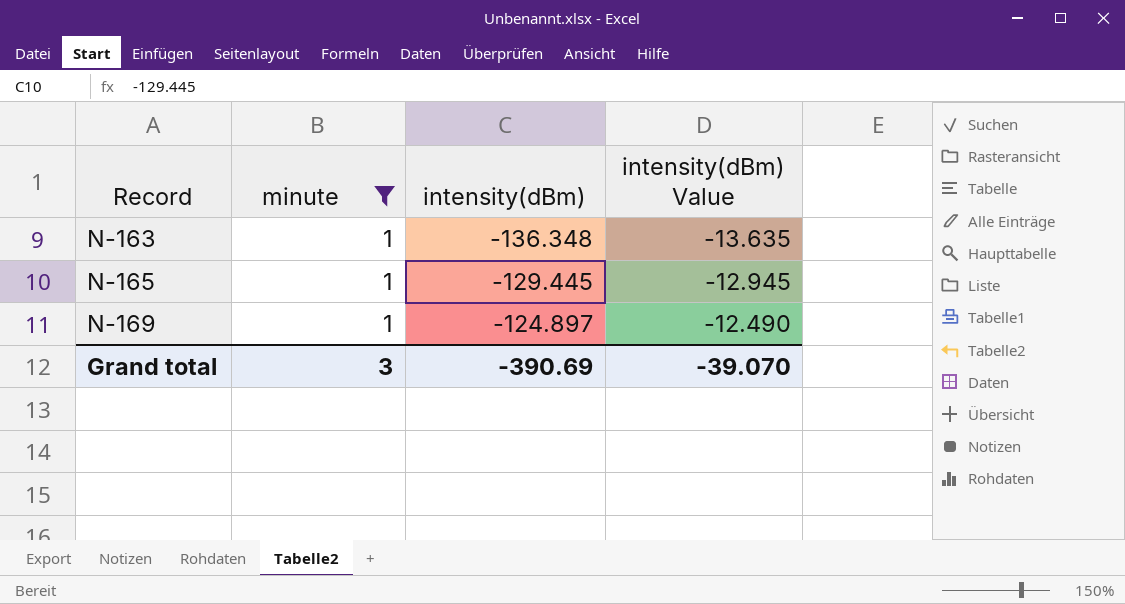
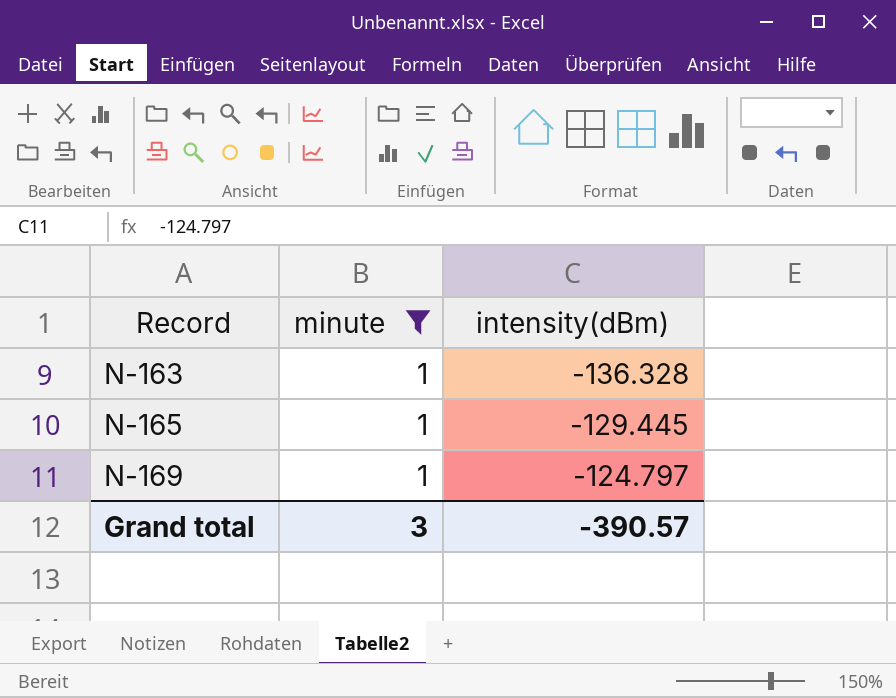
column intensity(dBm) Value | formula: [intensity(dBm)] * 0.1 -> none
N-163 | intensity(dBm): -136.348 -> -136.328
N-169 | intensity(dBm): -124.897 -> -124.797
Grand total | intensity(dBm): -390.69 -> -390.57

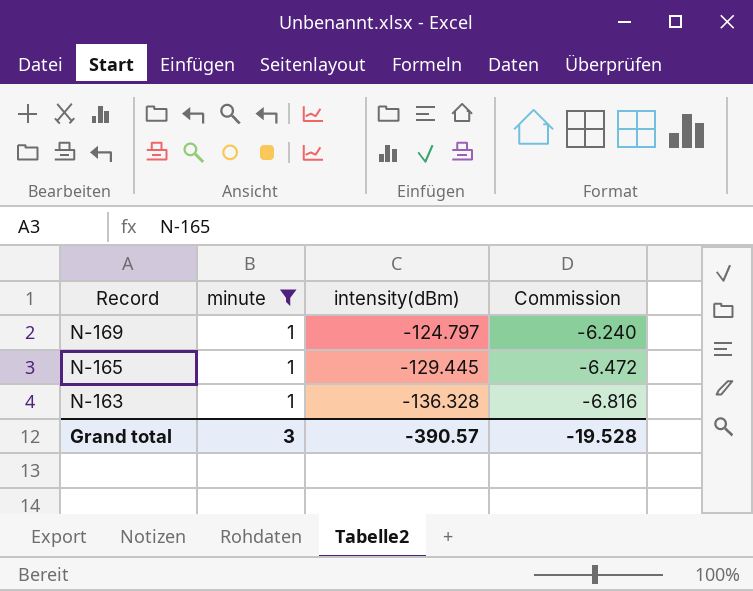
row order: Record ascending -> Record descending
column Commission | formula: none -> [intensity(dBm)] * 0.05

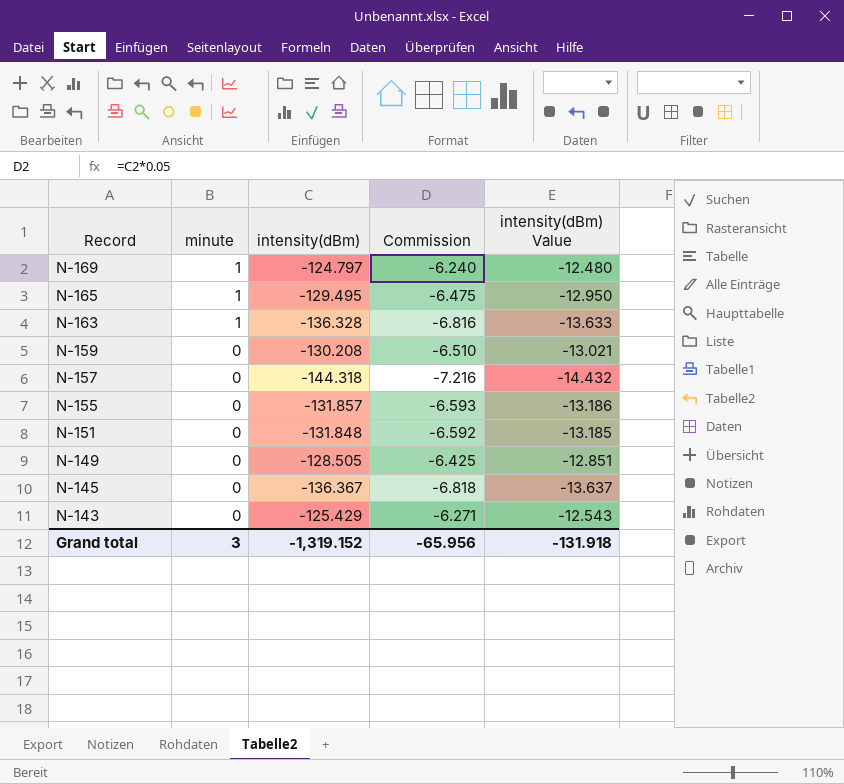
filter: minute = 1 -> none
column intensity(dBm) Value | formula: none -> [intensity(dBm)] * 0.1
N-165 | intensity(dBm): -129.445 -> -129.495
N-165 | Commission: -6.472 -> -6.475
Grand total | intensity(dBm): -390.57 -> -1,319.152
Grand total | Commission: -19.528 -> -65.956

